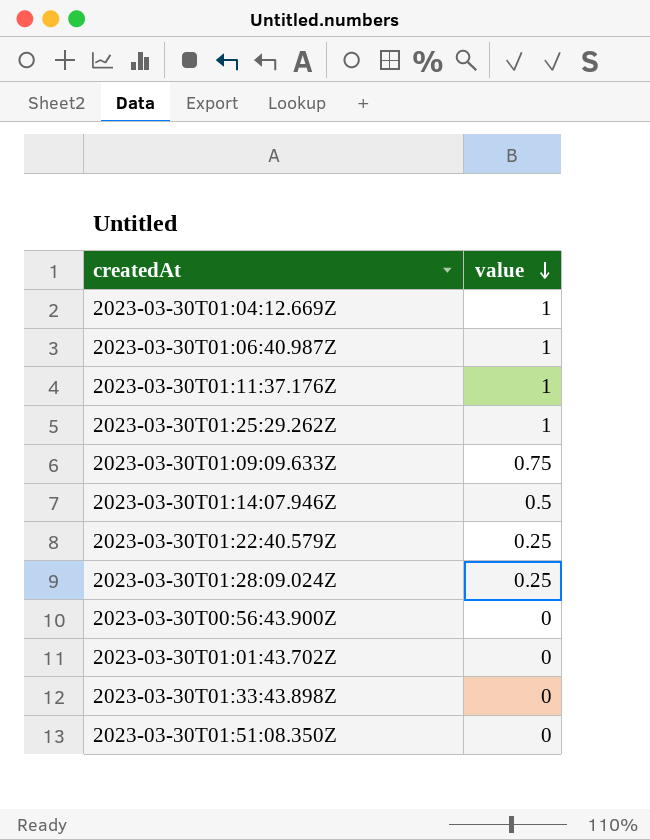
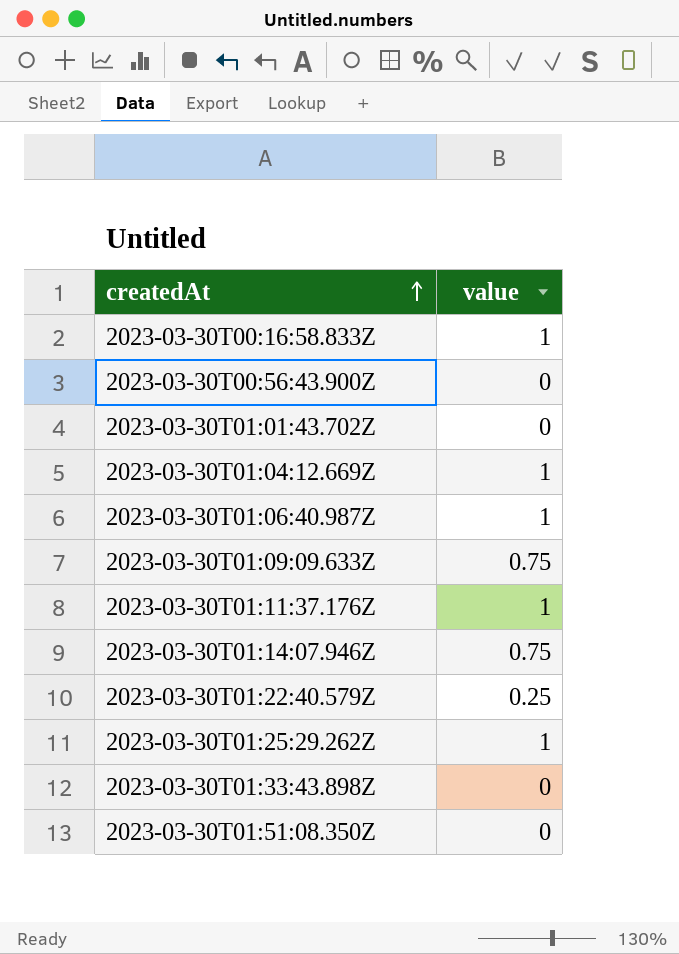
row order: value descending -> createdAt ascending
row 2023-03-30T01:28:09.024Z: 0.25 -> none
row 2023-03-30T00:16:58.833Z: none -> 1
2023-03-30T01:14:07.946Z | value: 0.5 -> 0.75

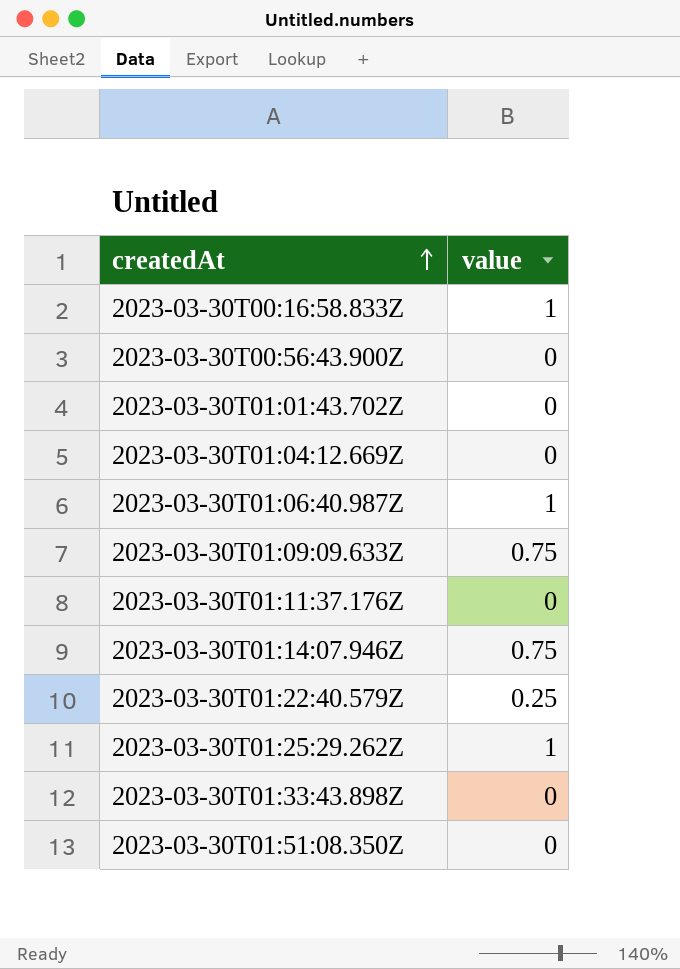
2023-03-30T01:04:12.669Z | value: 1 -> 0
2023-03-30T01:11:37.176Z | value: 1 -> 0

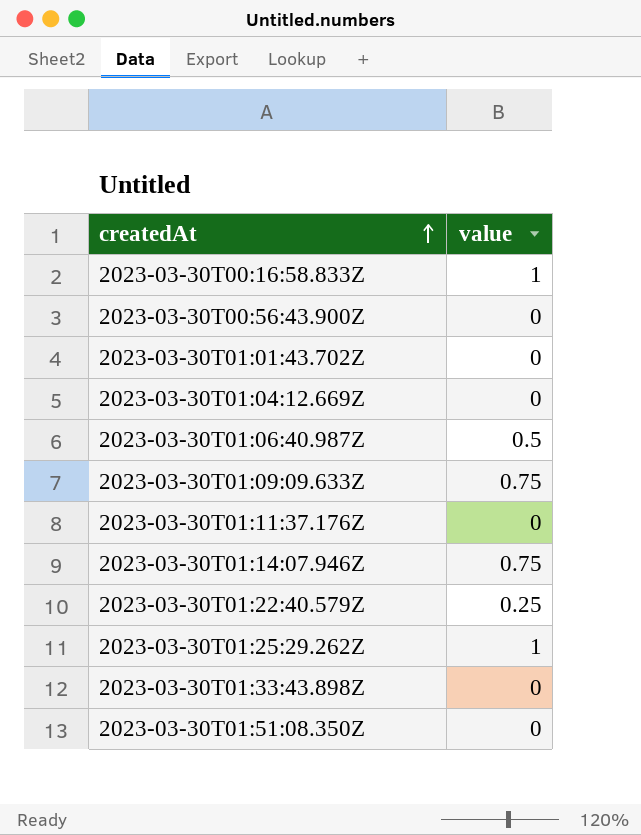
2023-03-30T01:06:40.987Z | value: 1 -> 0.5

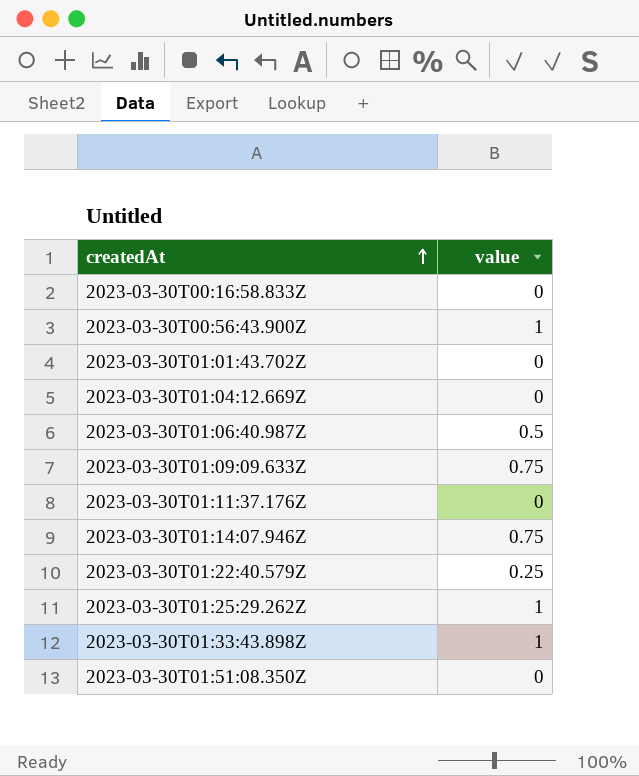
2023-03-30T00:16:58.833Z | value: 1 -> 0
2023-03-30T00:56:43.900Z | value: 0 -> 1
2023-03-30T01:33:43.898Z | value: 0 -> 1

